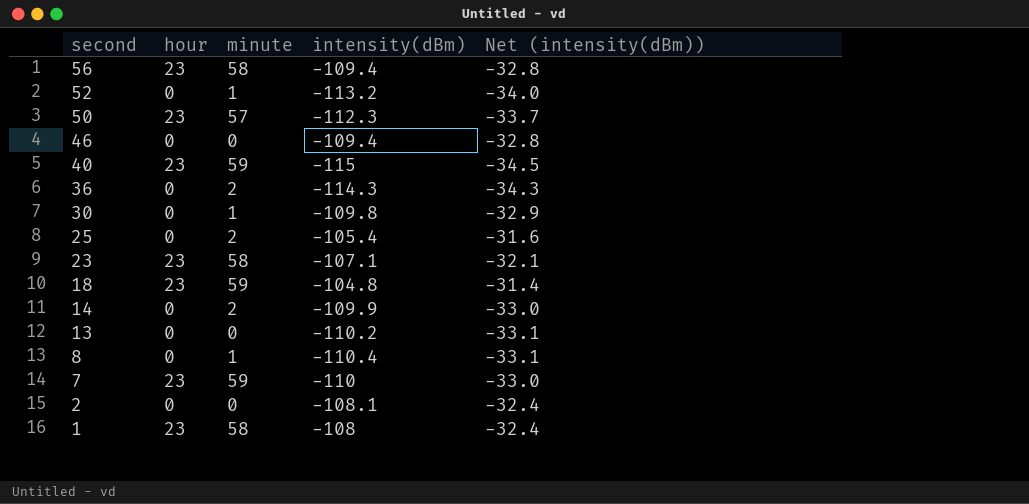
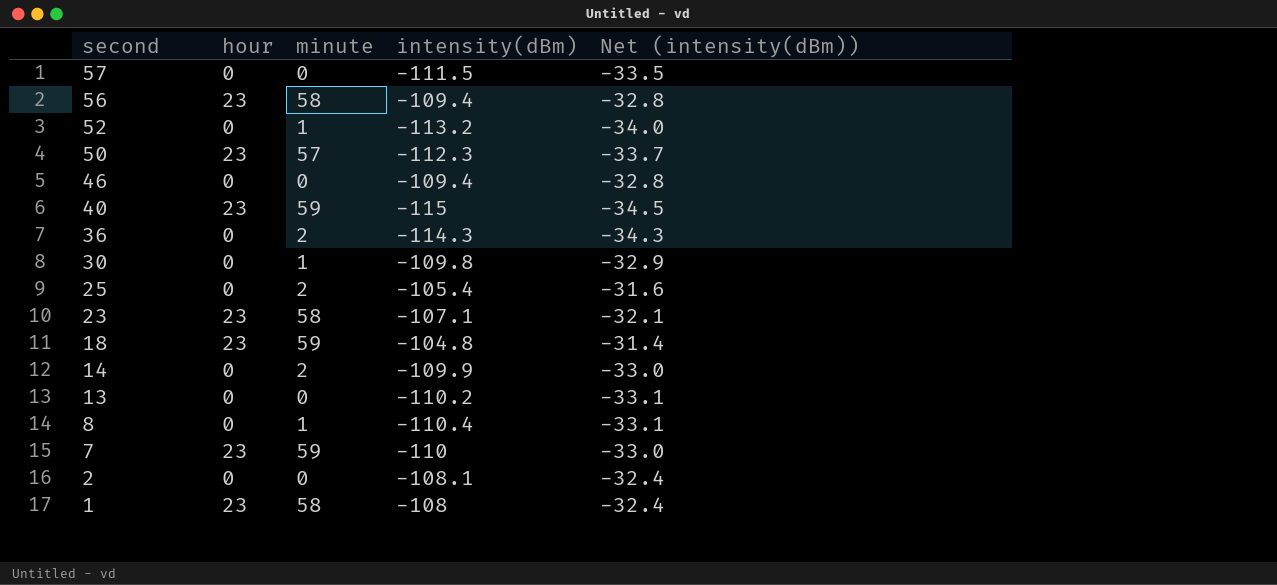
row 57: none -> 0 | 0 | -111.5 | -33.5

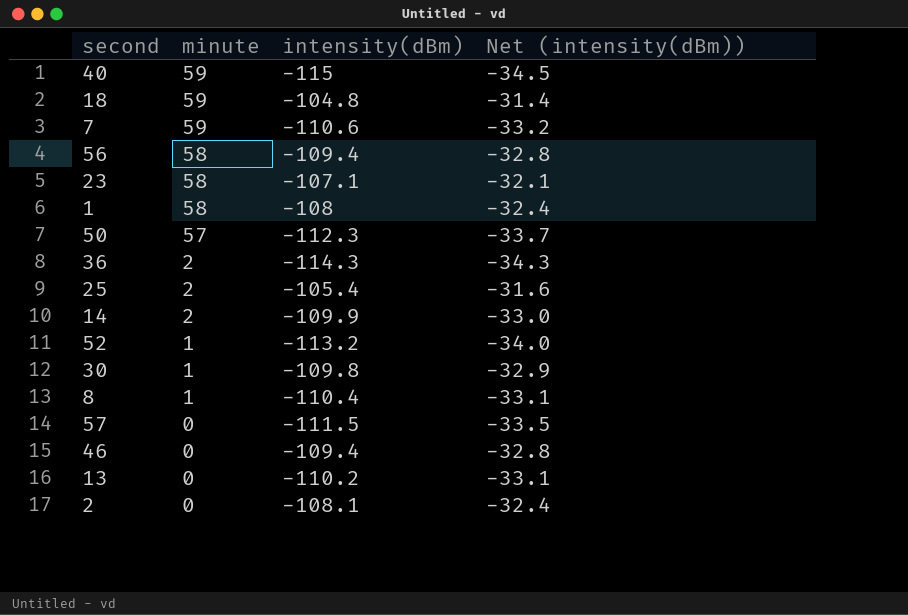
row order: second descending -> minute descending
column hour | position: 2 -> none
7 | intensity(dBm): -110 -> -110.6
7 | Net (intensity(dBm)): -33.0 -> -33.2

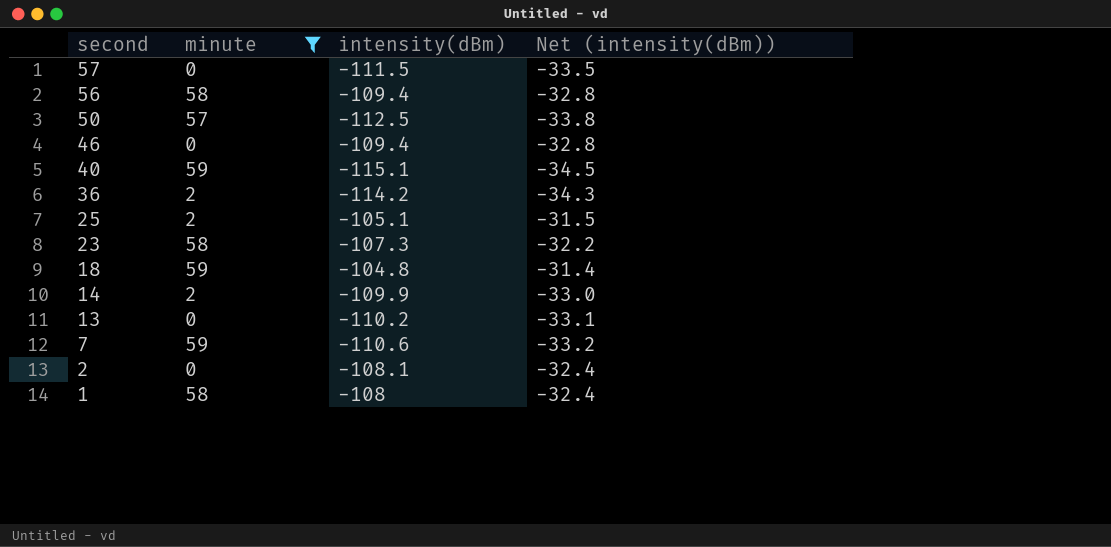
filter: none -> minute != 1
row order: minute descending -> second descending
50 | intensity(dBm): -112.3 -> -112.5
50 | Net (intensity(dBm)): -33.7 -> -33.8
40 | intensity(dBm): -115 -> -115.1
36 | intensity(dBm): -114.3 -> -114.2
25 | intensity(dBm): -105.4 -> -105.1
25 | Net (intensity(dBm)): -31.6 -> -31.5
23 | intensity(dBm): -107.1 -> -107.3
23 | Net (intensity(dBm)): -32.1 -> -32.2

